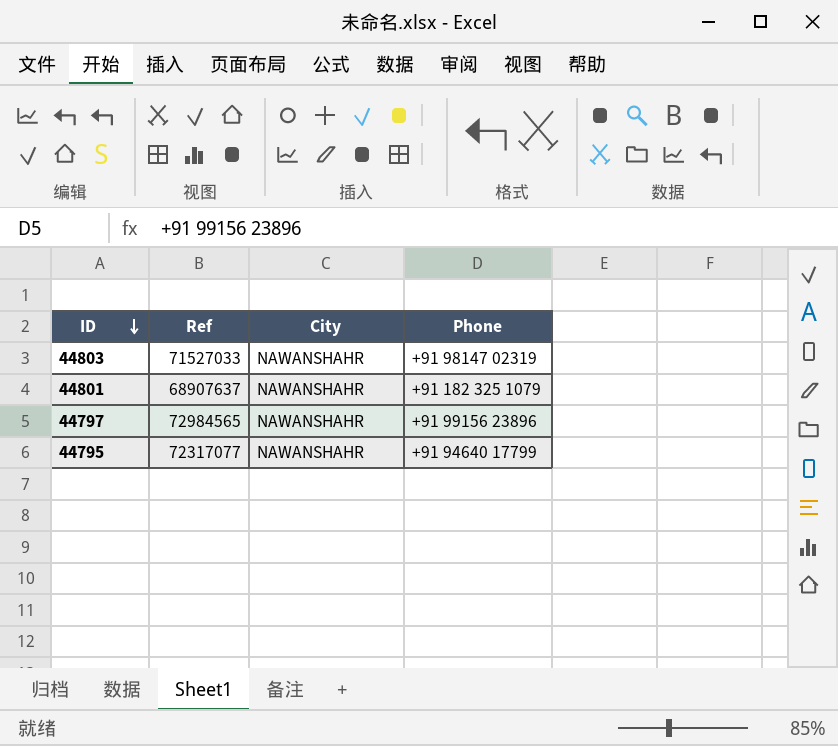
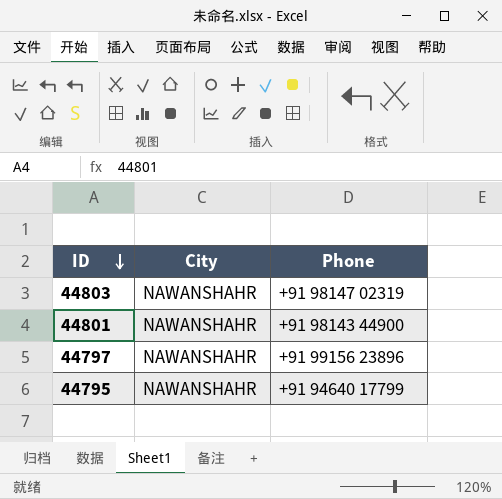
column Ref | position: 2 -> none
44801 | Phone: +91 182 325 1079 -> +91 98143 44900

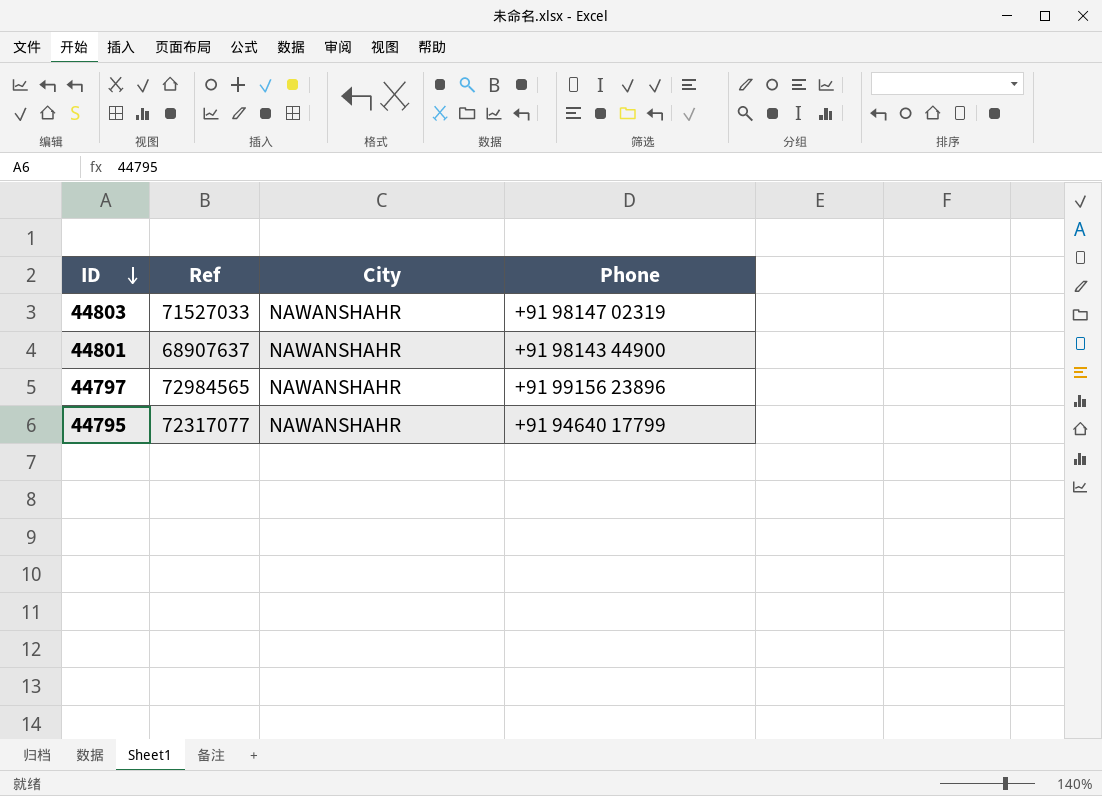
column Ref | position: none -> 2

